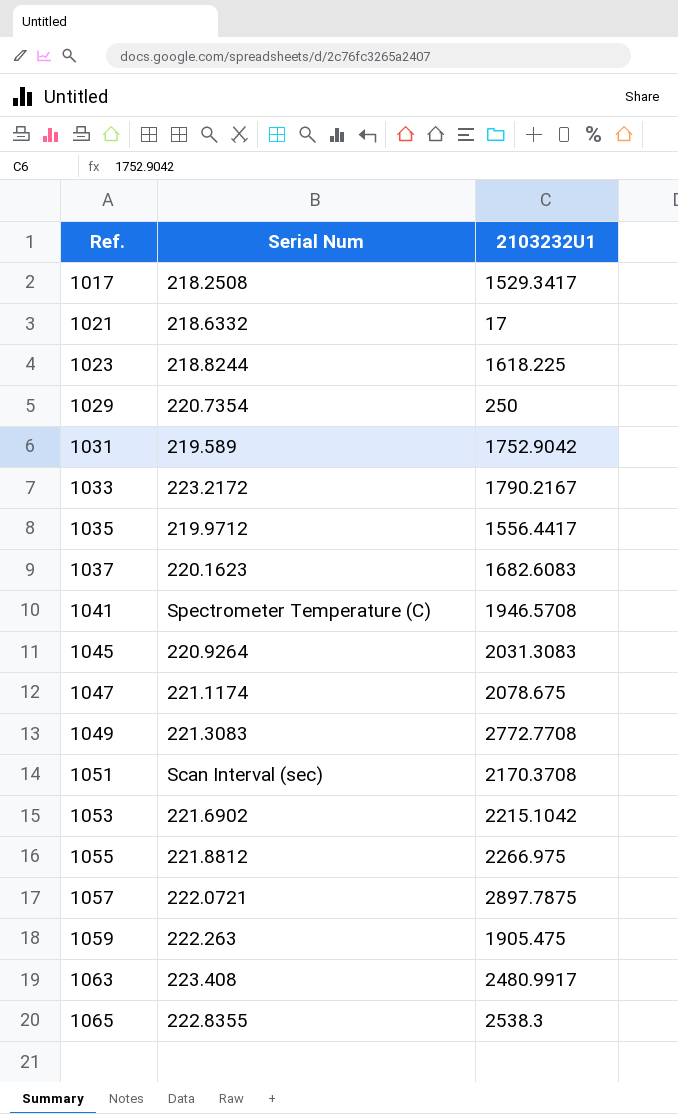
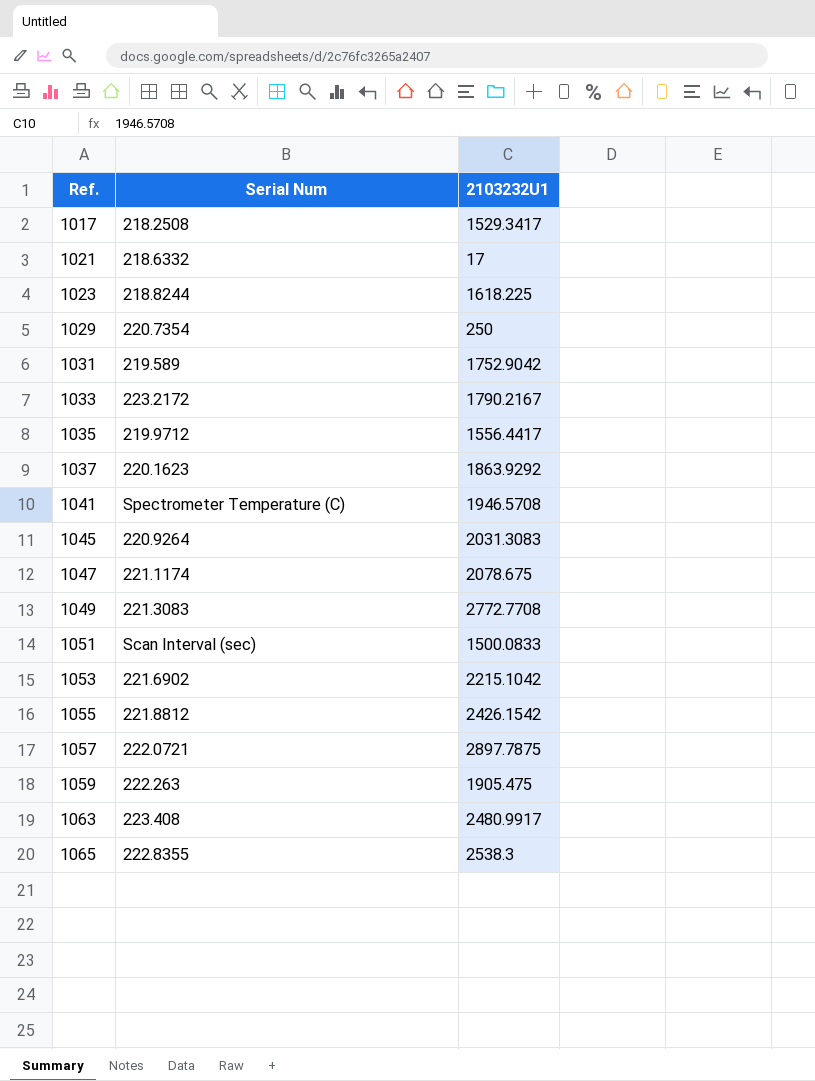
1037 | 2103232U1: 1682.6083 -> 1863.9292
1051 | 2103232U1: 2170.3708 -> 1500.0833
1055 | 2103232U1: 2266.975 -> 2426.1542

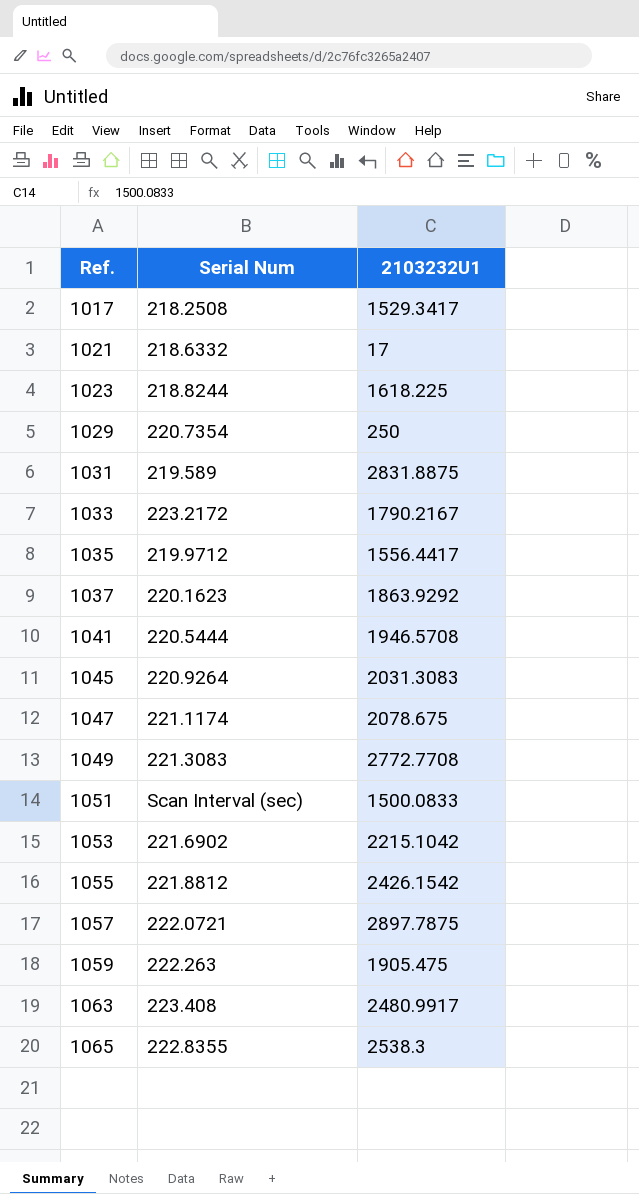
1031 | 2103232U1: 1752.9042 -> 2831.8875
1041 | Serial Num: Spectrometer Temperature (C) -> 220.5444

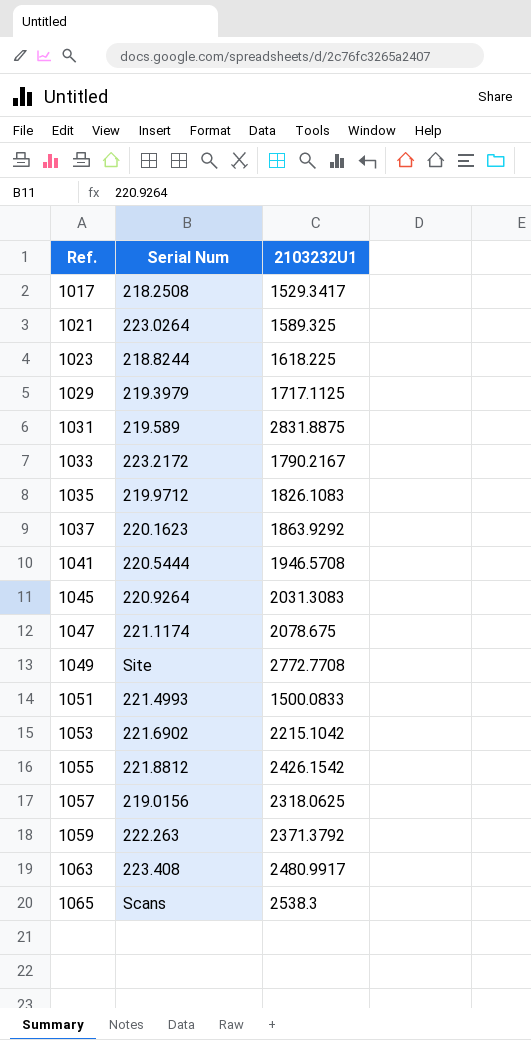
1021 | Serial Num: 218.6332 -> 223.0264
1021 | 2103232U1: 17 -> 1589.325
1029 | Serial Num: 220.7354 -> 219.3979
1029 | 2103232U1: 250 -> 1717.1125
1035 | 2103232U1: 1556.4417 -> 1826.1083
1049 | Serial Num: 221.3083 -> Site
1051 | Serial Num: Scan Interval (sec) -> 221.4993
1057 | Serial Num: 222.0721 -> 219.0156
1057 | 2103232U1: 2897.7875 -> 2318.0625
1059 | 2103232U1: 1905.475 -> 2371.3792
1065 | Serial Num: 222.8355 -> Scans

